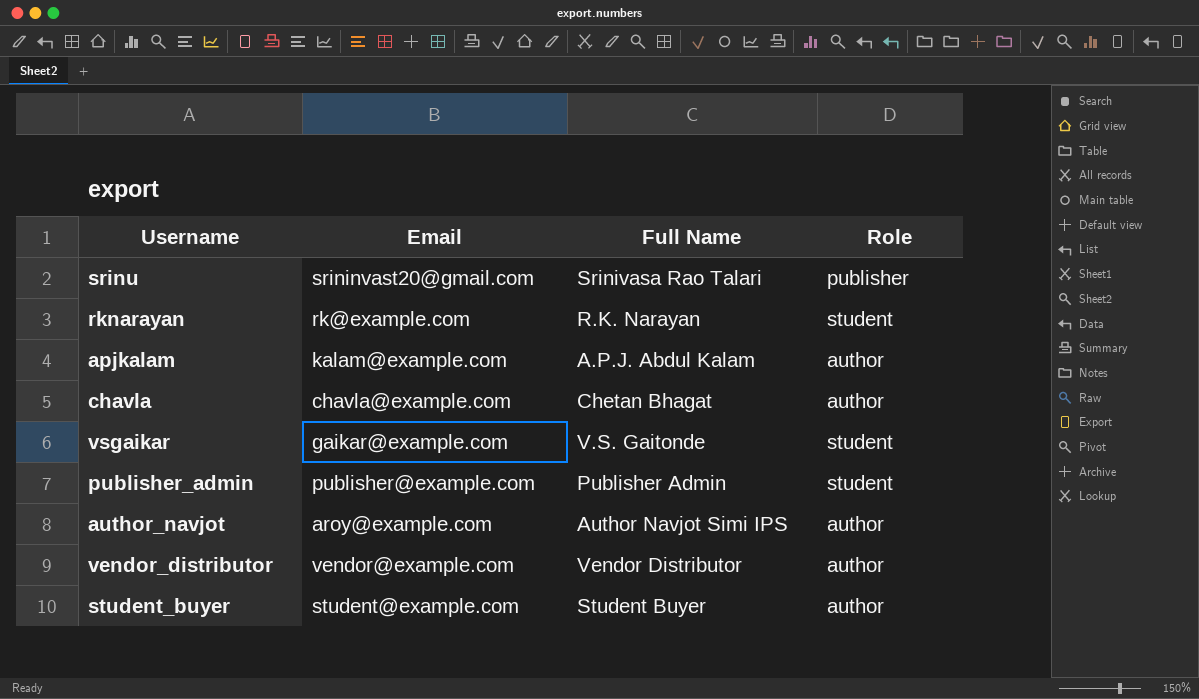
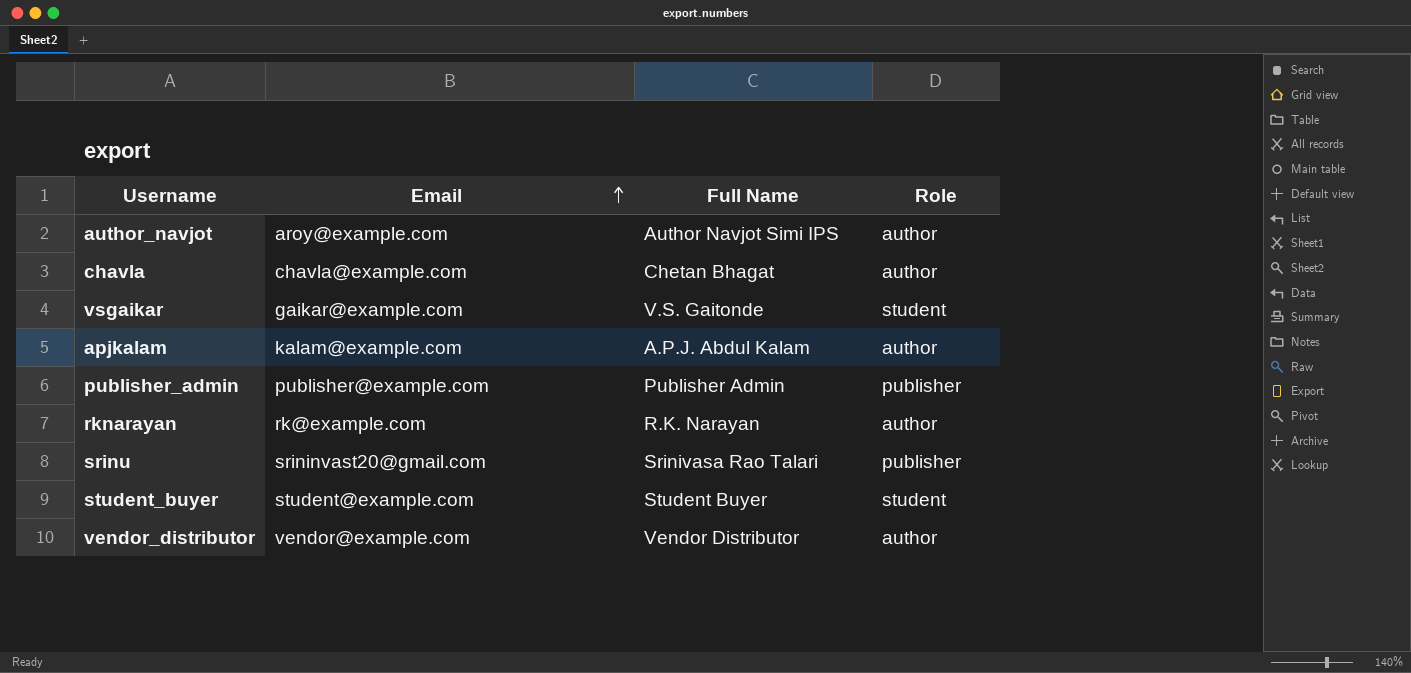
row order: none -> Email ascending
publisher_admin | Role: student -> publisher
rknarayan | Role: student -> author
student_buyer | Role: author -> student

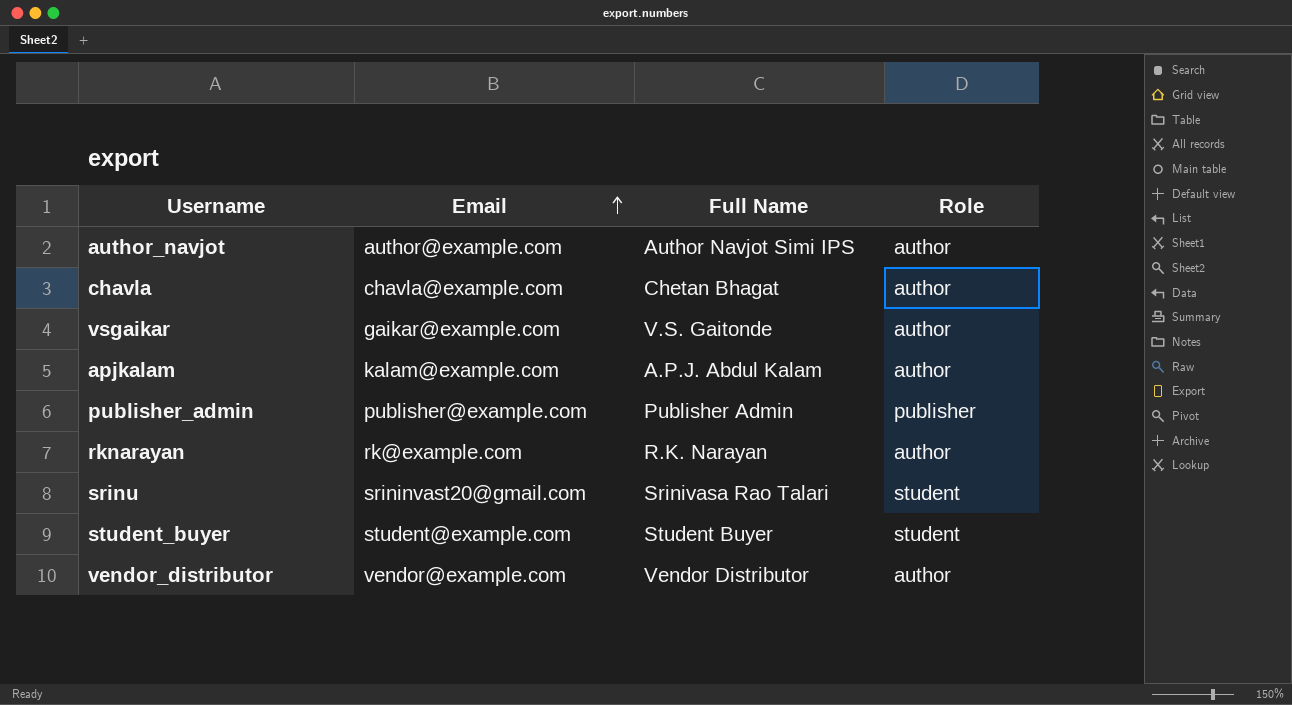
author_navjot | Email: aroy@example.com -> author@example.com
vsgaikar | Role: student -> author
srinu | Role: publisher -> student

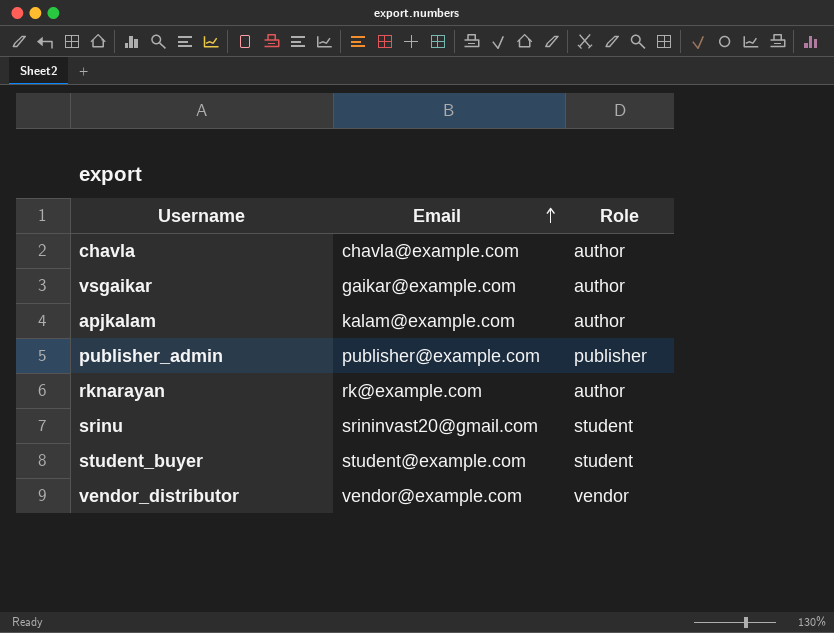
column Full Name | position: 3 -> none
row author_navjot: author@example.com | Author Navjot Simi IPS | author -> none
vendor_distributor | Role: author -> vendor

